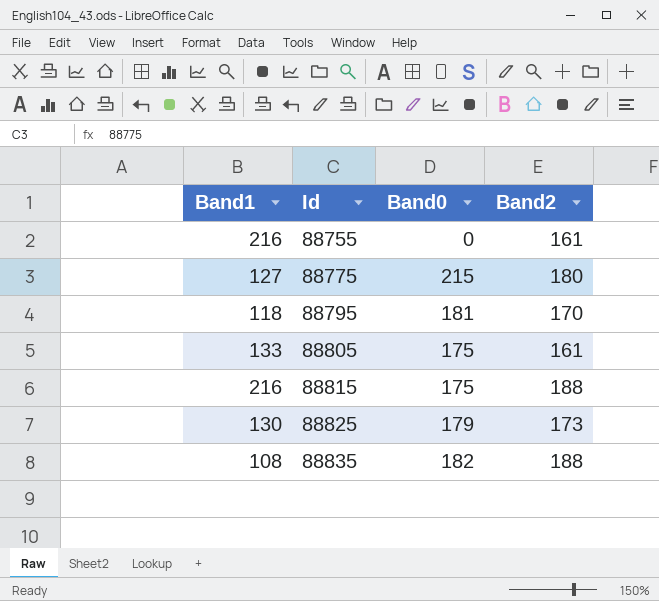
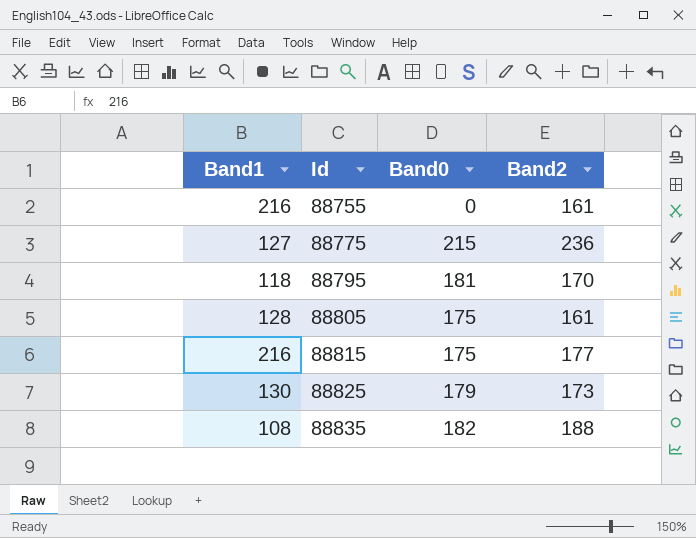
88775 | Band2: 180 -> 236
88805 | Band1: 133 -> 128
88815 | Band2: 188 -> 177

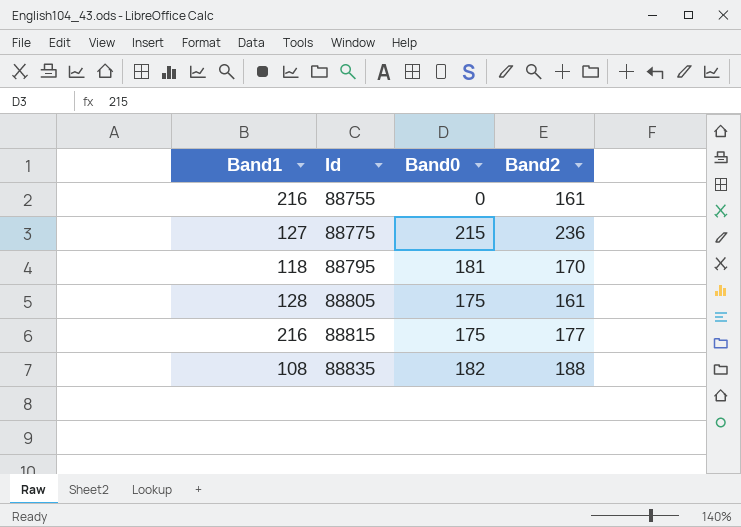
row 88825: 130 | 179 | 173 -> none

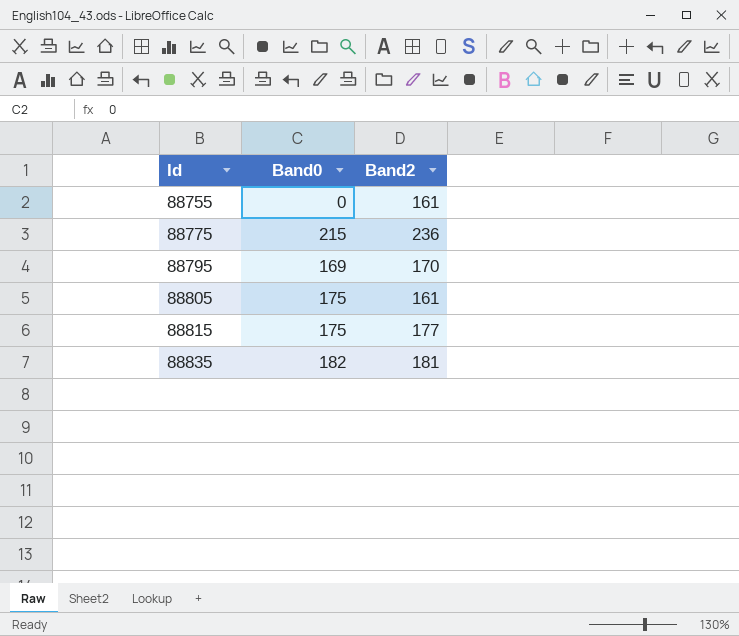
column Band1 | position: 1 -> none
88795 | Band0: 181 -> 169
88835 | Band2: 188 -> 181

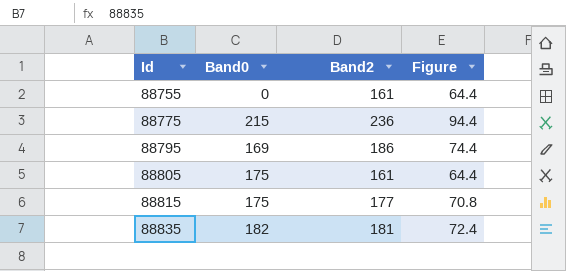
column Figure | formula: none -> [Band2] * 0.4
88795 | Band2: 170 -> 186

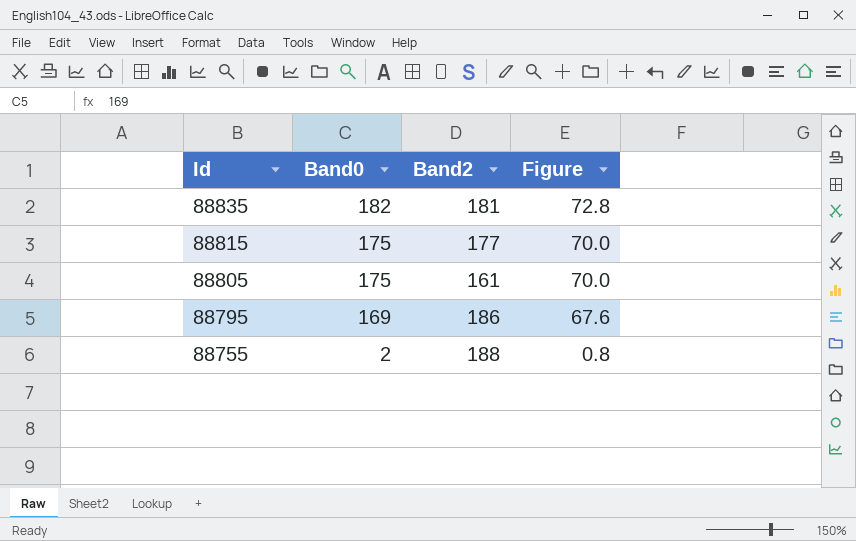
row order: Id ascending -> Id descending
column Figure | formula: [Band2] * 0.4 -> [Band0] * 0.4
row 88775: 215 | 236 | 94.4 -> none
88755 | Band0: 0 -> 2
88755 | Band2: 161 -> 188

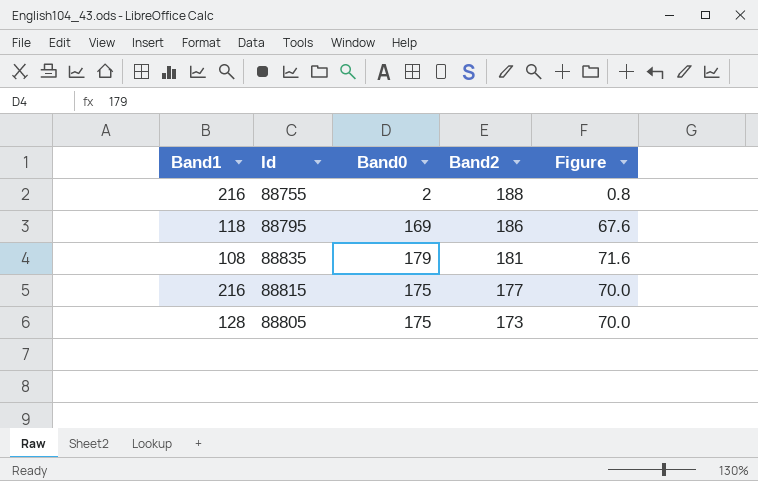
row order: Id descending -> Band2 descending
column Band1 | position: none -> 1
88835 | Band0: 182 -> 179
88835 | Figure: 72.8 -> 71.6
88805 | Band2: 161 -> 173

